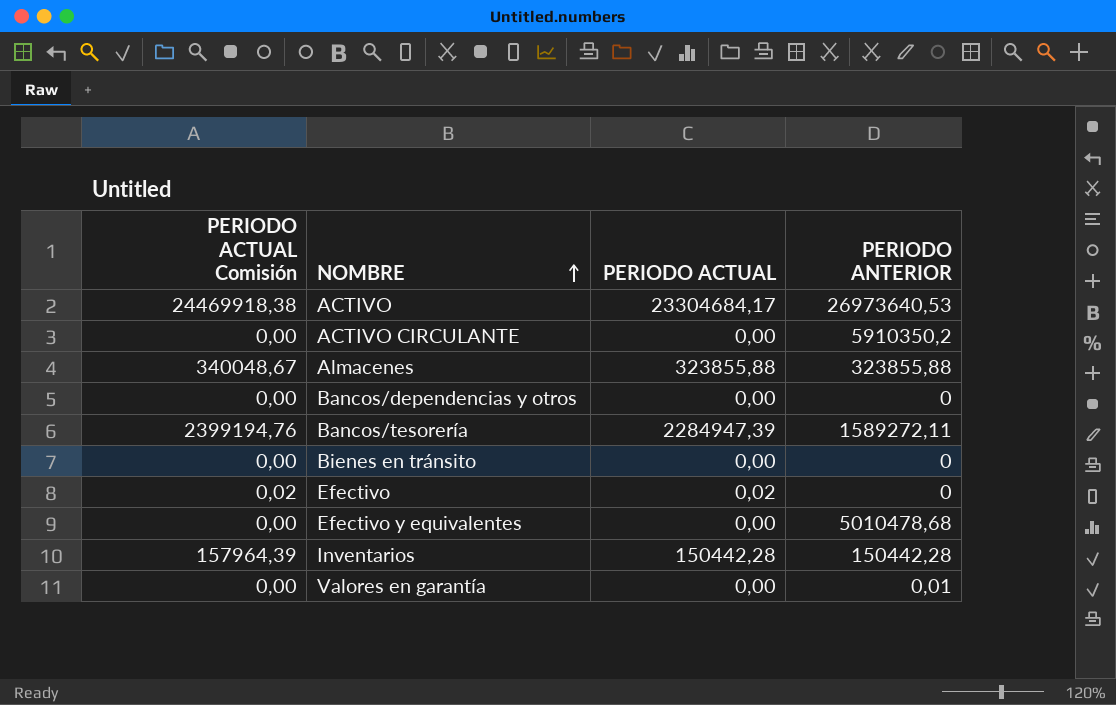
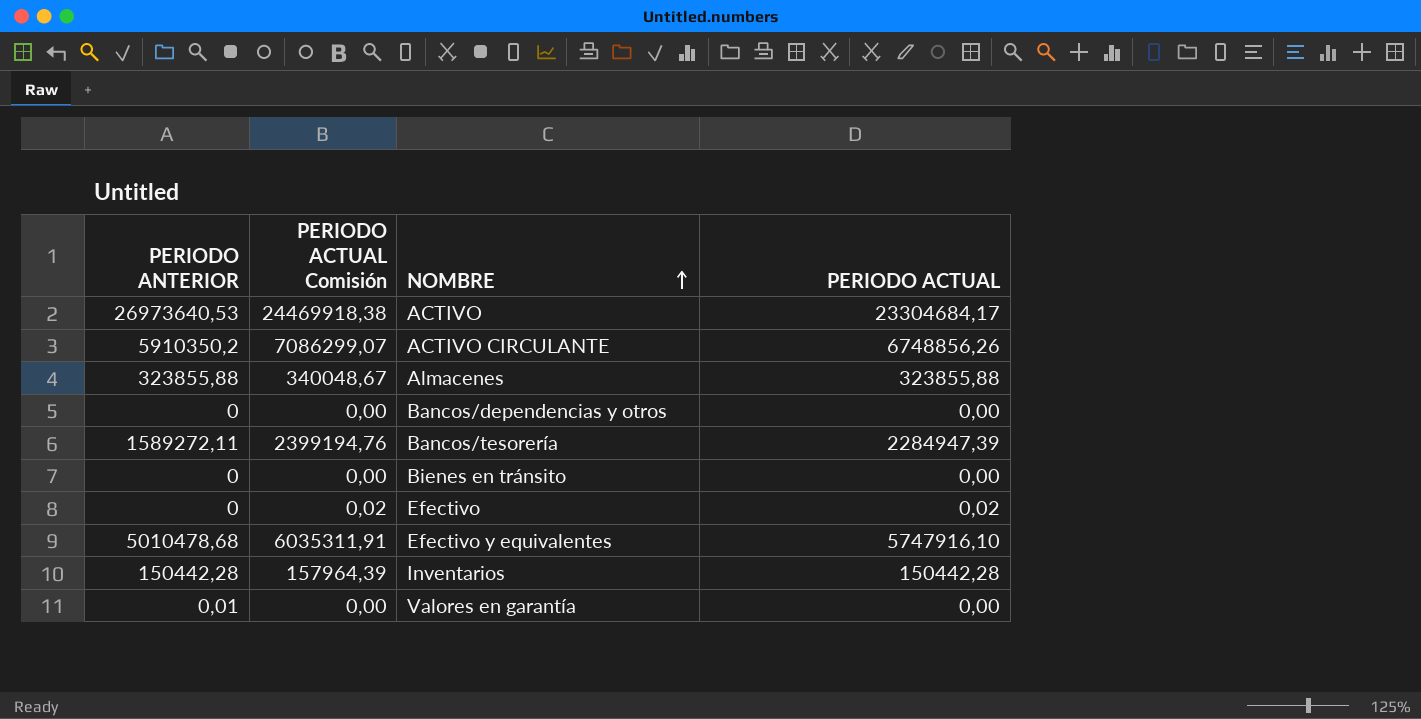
column PERIODO ANTERIOR | position: 4 -> 1
ACTIVO CIRCULANTE | PERIODO ACTUAL Comisión: 0,00 -> 7086299,07
ACTIVO CIRCULANTE | PERIODO ACTUAL: 0,00 -> 6748856,26
Efectivo y equivalentes | PERIODO ACTUAL Comisión: 0,00 -> 6035311,91
Efectivo y equivalentes | PERIODO ACTUAL: 0,00 -> 5747916,10

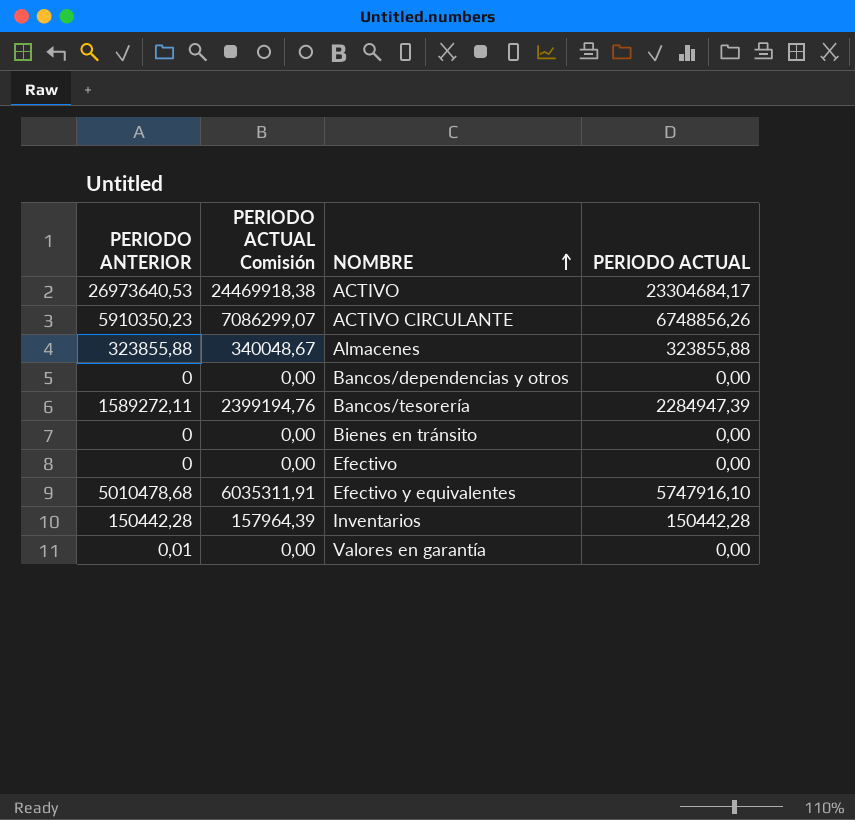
ACTIVO CIRCULANTE | PERIODO ANTERIOR: 5910350,2 -> 5910350,23
Efectivo | PERIODO ACTUAL Comisión: 0,02 -> 0,00
Efectivo | PERIODO ACTUAL: 0,02 -> 0,00

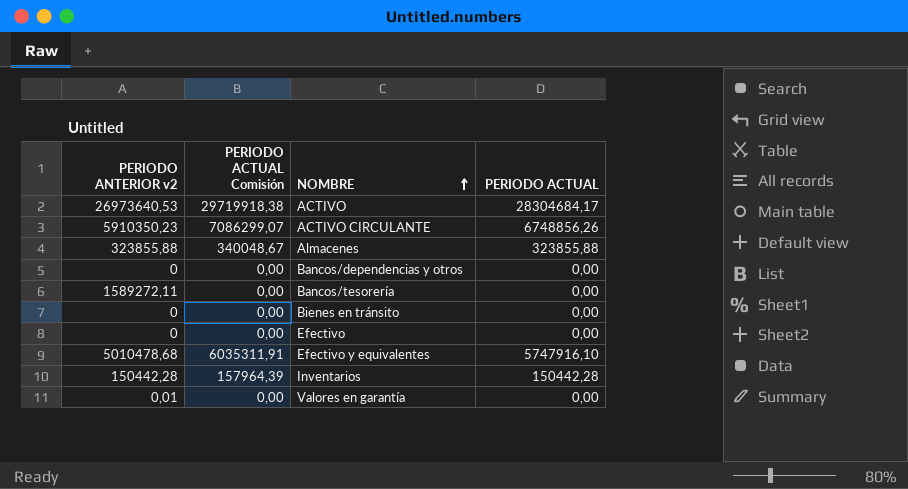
column name: PERIODO ANTERIOR -> PERIODO ANTERIOR v2
ACTIVO | PERIODO ACTUAL Comisión: 24469918,38 -> 29719918,38
ACTIVO | PERIODO ACTUAL: 23304684,17 -> 28304684,17
Bancos/tesorería | PERIODO ACTUAL Comisión: 2399194,76 -> 0,00
Bancos/tesorería | PERIODO ACTUAL: 2284947,39 -> 0,00

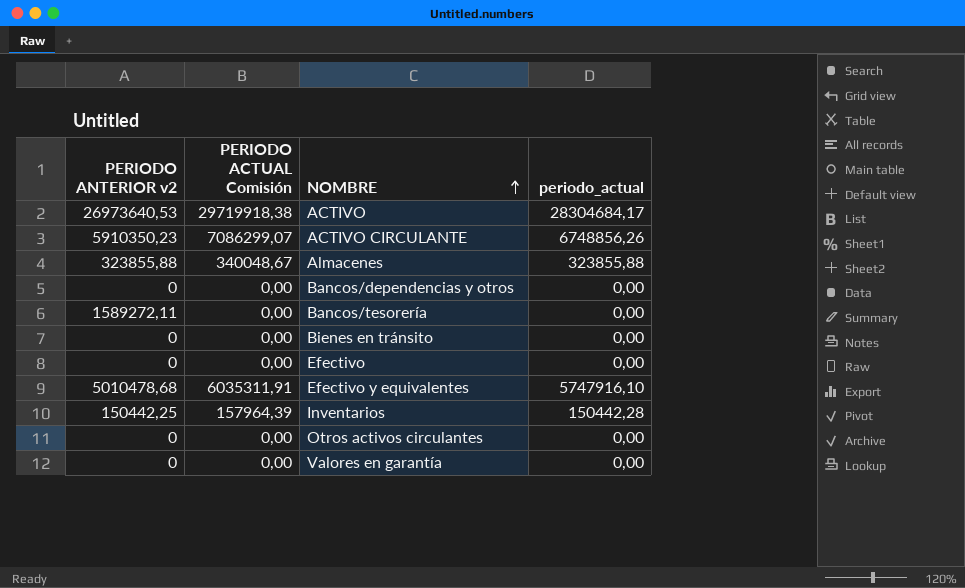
column name: PERIODO ACTUAL -> periodo_actual
Inventarios | PERIODO ANTERIOR v2: 150442,28 -> 150442,25
row Otros activos circulantes: none -> 0 | 0,00 | 0,00
Valores en garantía | PERIODO ANTERIOR v2: 0,01 -> 0

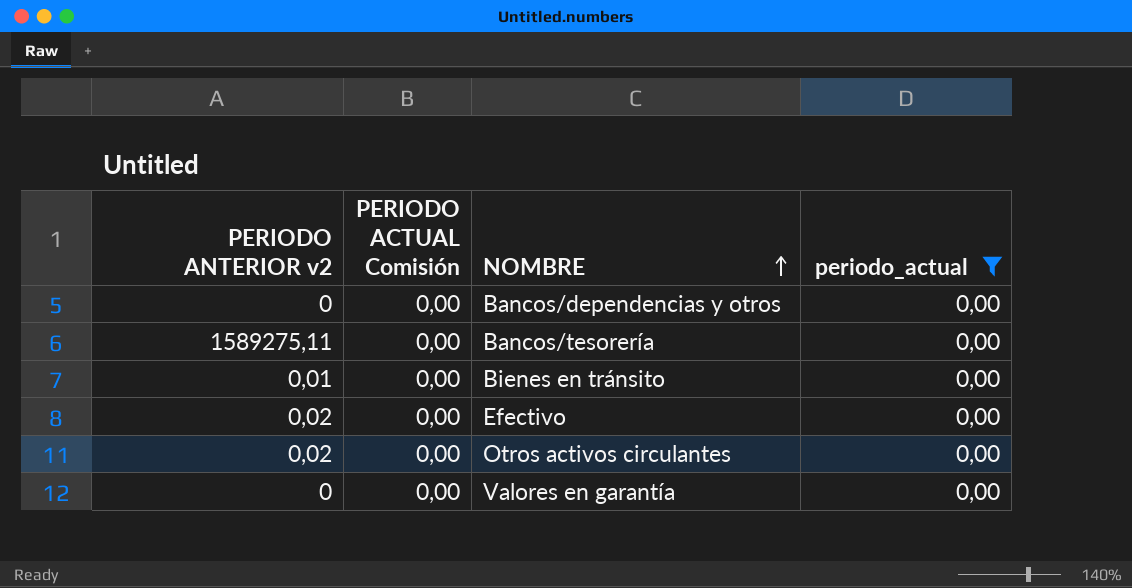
filter: none -> periodo_actual = 0,00
Bancos/tesorería | PERIODO ANTERIOR v2: 1589272,11 -> 1589275,11
Bienes en tránsito | PERIODO ANTERIOR v2: 0 -> 0,01
Efectivo | PERIODO ANTERIOR v2: 0 -> 0,02
Otros activos circulantes | PERIODO ANTERIOR v2: 0 -> 0,02

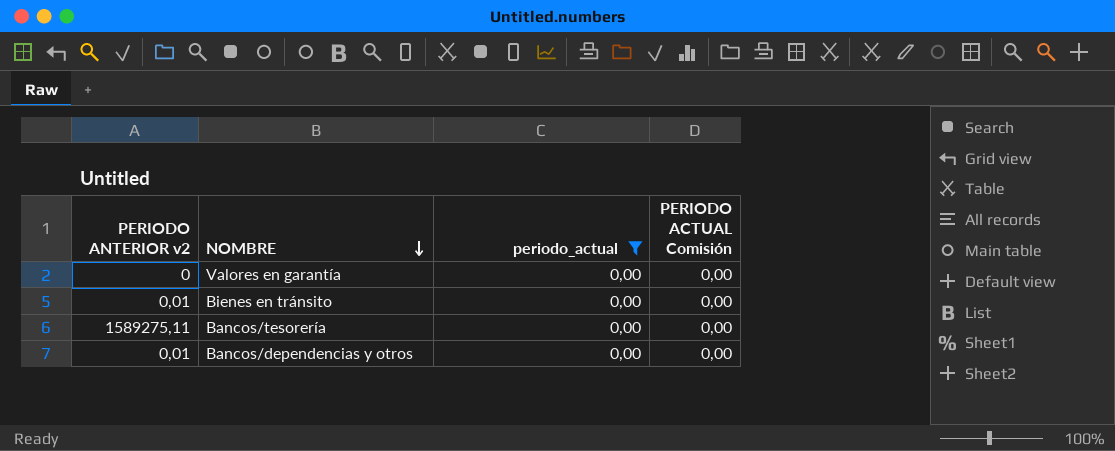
row order: NOMBRE ascending -> NOMBRE descending
column PERIODO ACTUAL Comisión | position: 2 -> 4
row Efectivo: 0,02 | 0,00 | 0,00 -> none
row Otros activos circulantes: 0,02 | 0,00 | 0,00 -> none
Bancos/dependencias y otros | PERIODO ANTERIOR v2: 0 -> 0,01

